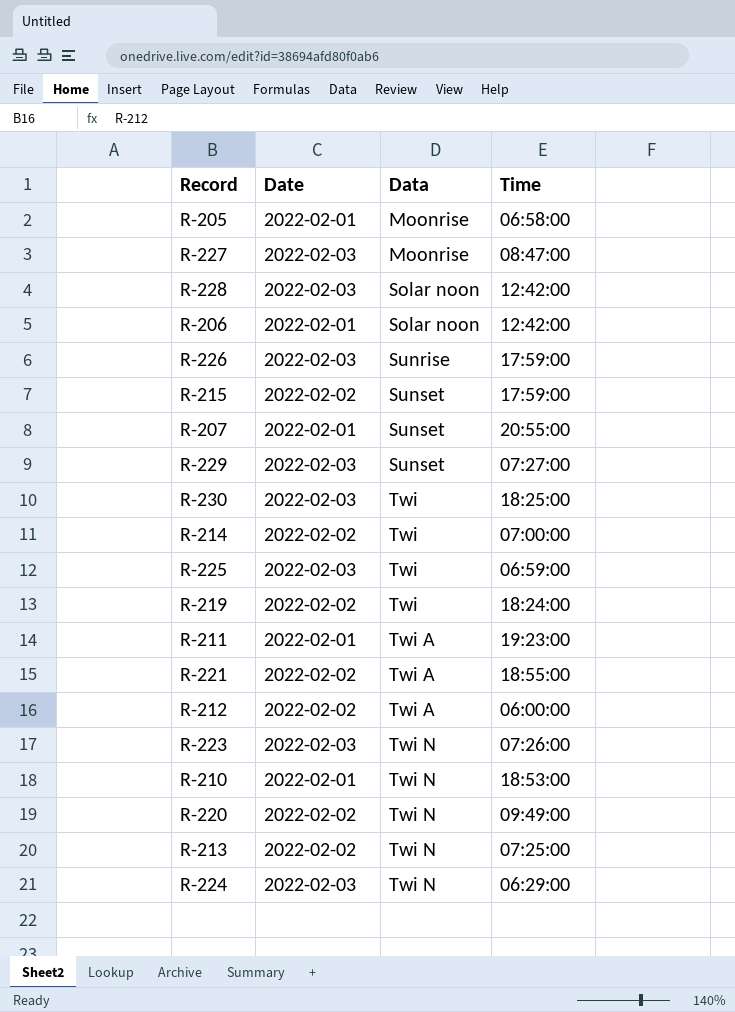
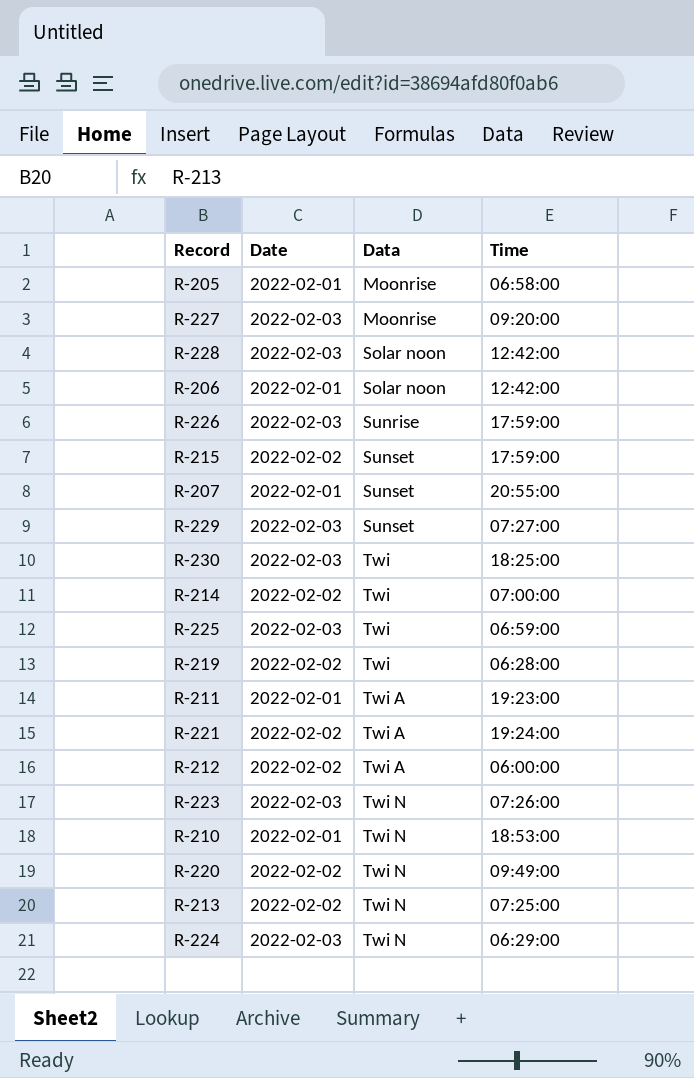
R-227 | Time: 08:47:00 -> 09:20:00
R-219 | Time: 18:24:00 -> 06:28:00
R-221 | Time: 18:55:00 -> 19:24:00

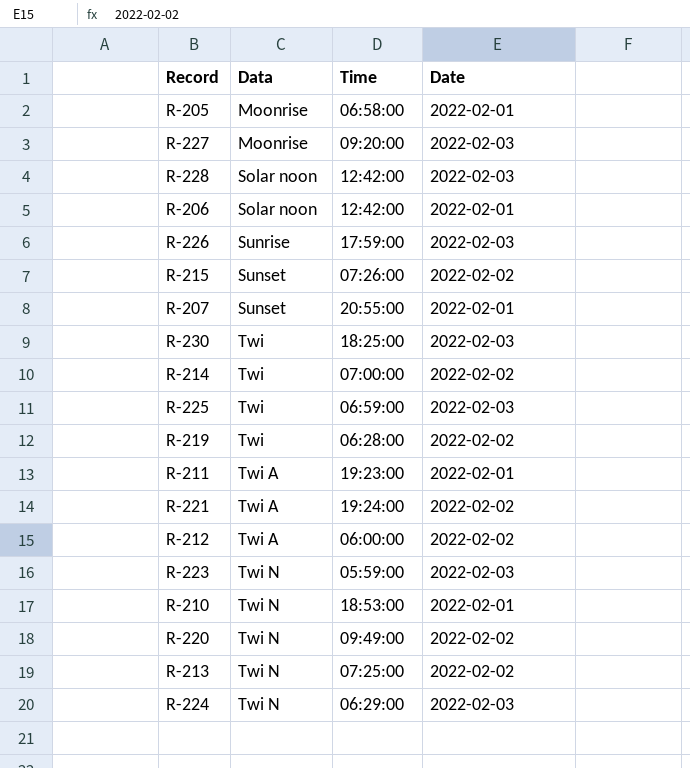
column Date | position: 2 -> 4
row R-229: 2022-02-03 | Sunset | 07:27:00 -> none
R-215 | Time: 17:59:00 -> 07:26:00
R-223 | Time: 07:26:00 -> 05:59:00

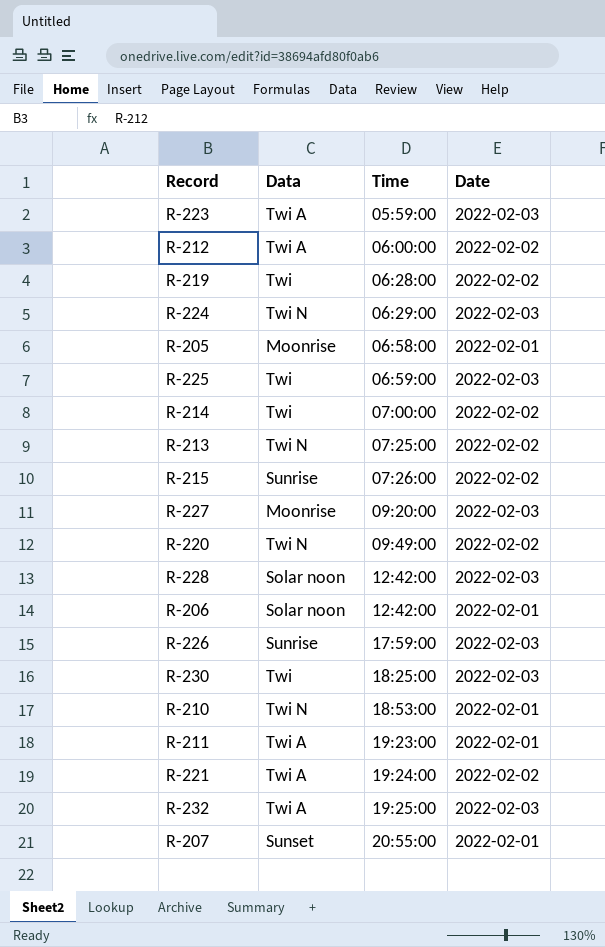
row order: Data ascending -> Time ascending
R-223 | Data: Twi N -> Twi A
R-215 | Data: Sunset -> Sunrise
row R-232: none -> Twi A | 19:25:00 | 2022-02-03

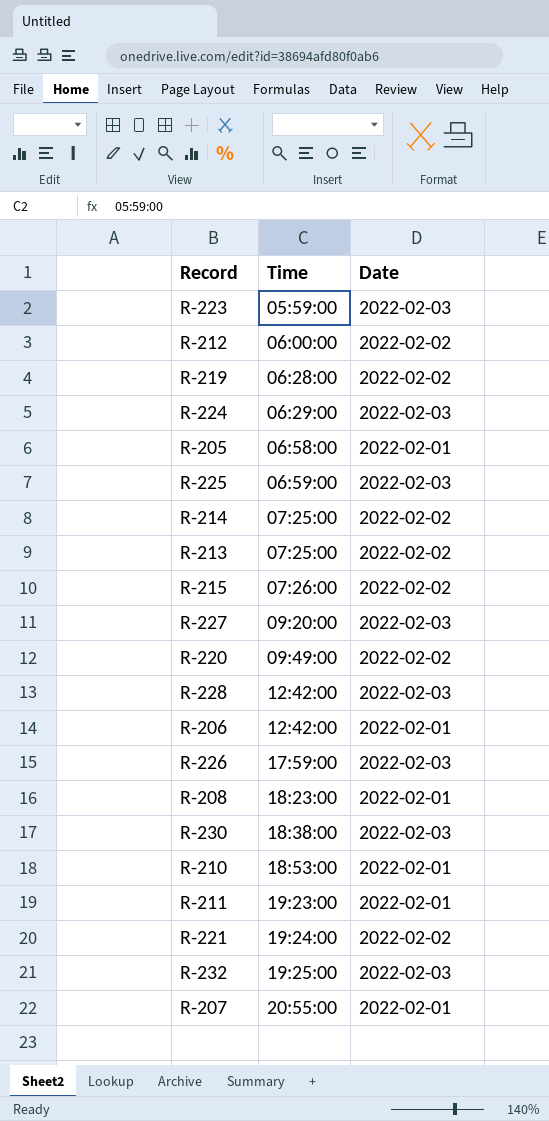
column Data | position: 2 -> none
R-214 | Time: 07:00:00 -> 07:25:00
row R-208: none -> 18:23:00 | 2022-02-01
R-230 | Time: 18:25:00 -> 18:38:00

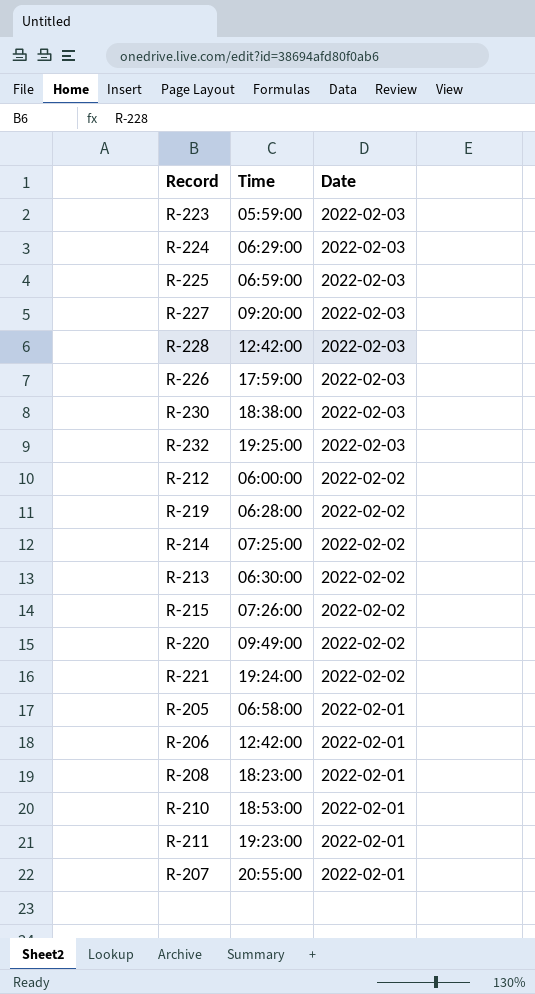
row order: Time ascending -> Date descending
R-213 | Time: 07:25:00 -> 06:30:00

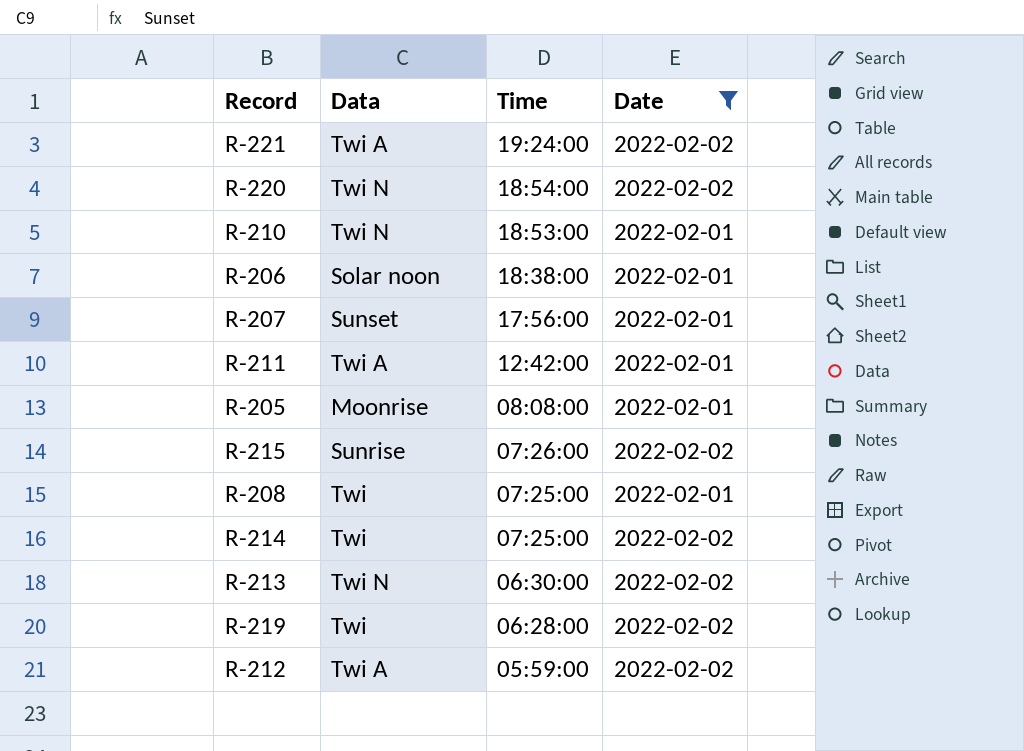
filter: none -> Date != 2022-02-03
row order: Date descending -> Time descending
column Data | position: none -> 2
R-220 | Time: 09:49:00 -> 18:54:00
R-206 | Time: 12:42:00 -> 18:38:00
R-207 | Time: 20:55:00 -> 17:56:00
R-211 | Time: 19:23:00 -> 12:42:00
R-205 | Time: 06:58:00 -> 08:08:00
R-208 | Time: 18:23:00 -> 07:25:00
R-212 | Time: 06:00:00 -> 05:59:00

